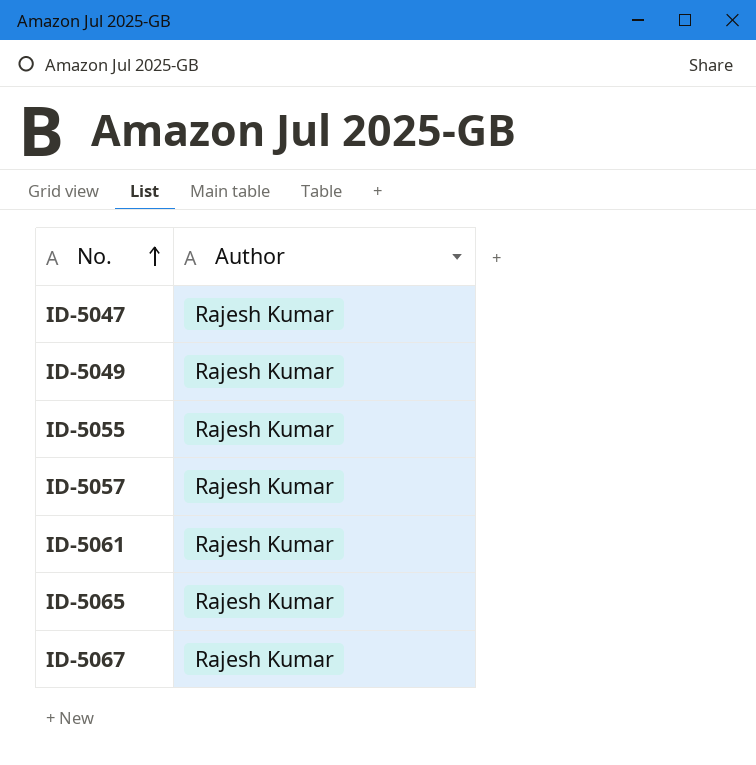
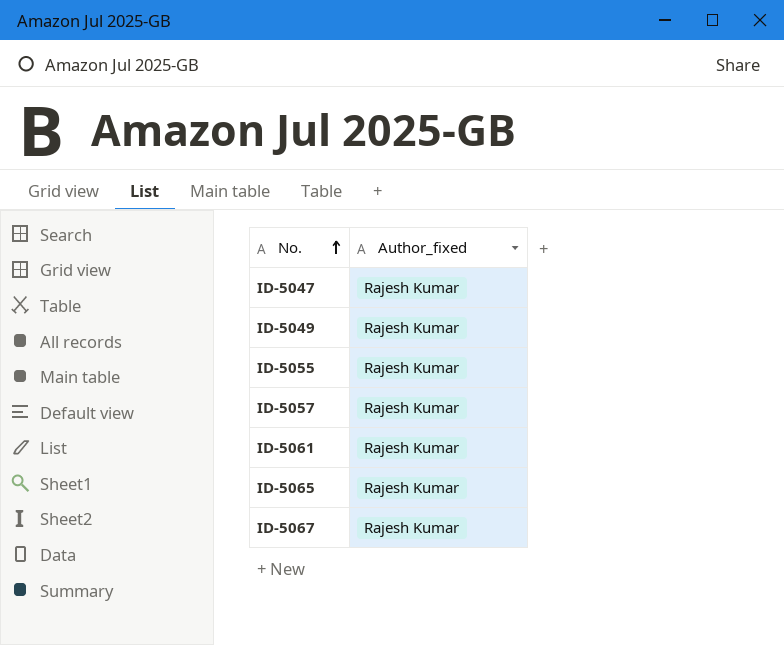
column name: Author -> Author_fixed

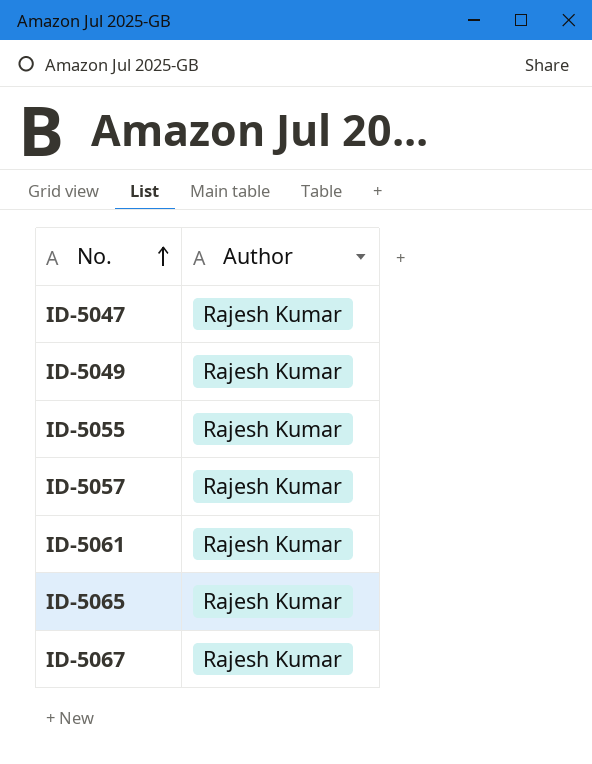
column name: Author_fixed -> Author

